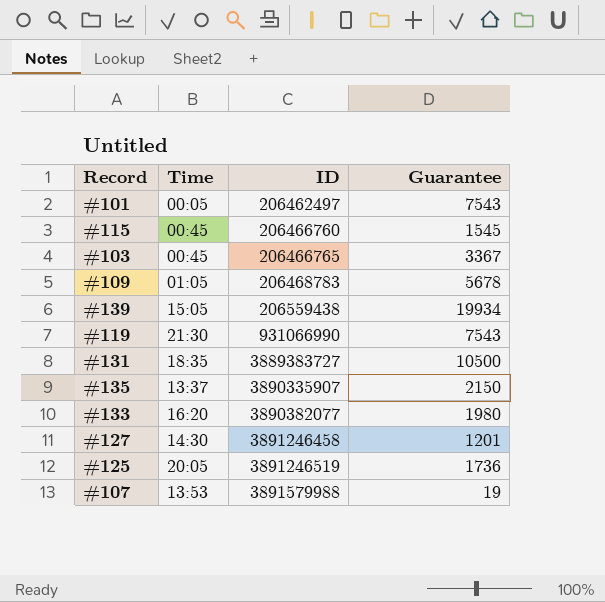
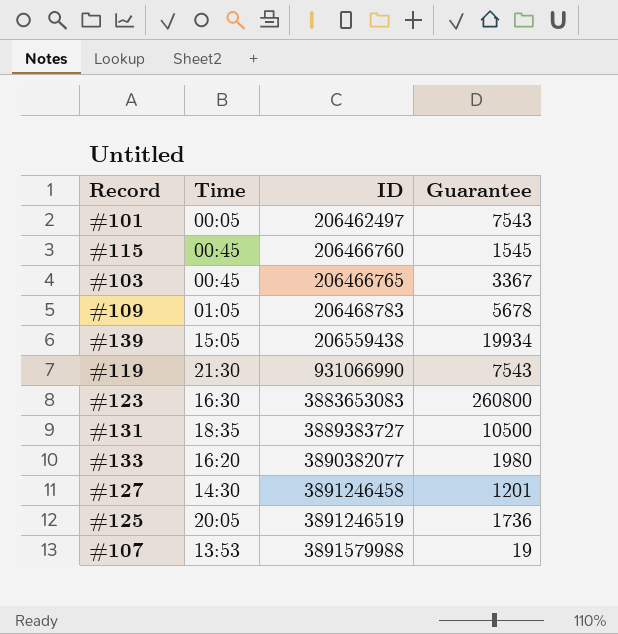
row #135: 13:37 | 3890335907 | 2150 -> none
row #123: none -> 16:30 | 3883653083 | 260800

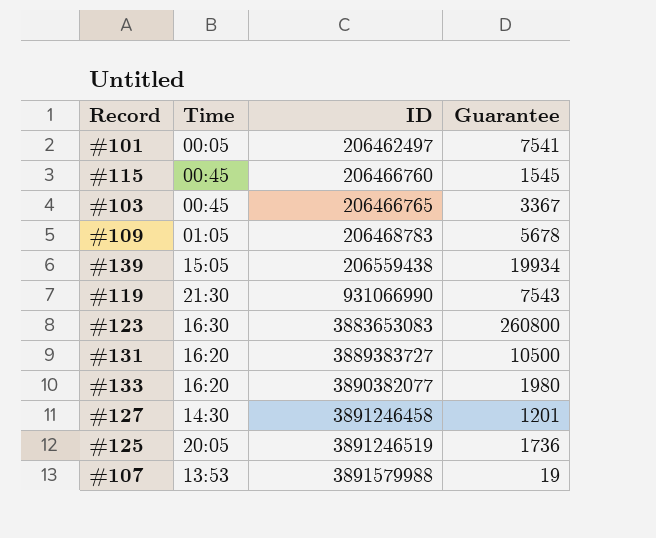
#101 | Guarantee: 7543 -> 7541
#131 | Time: 18:35 -> 16:20

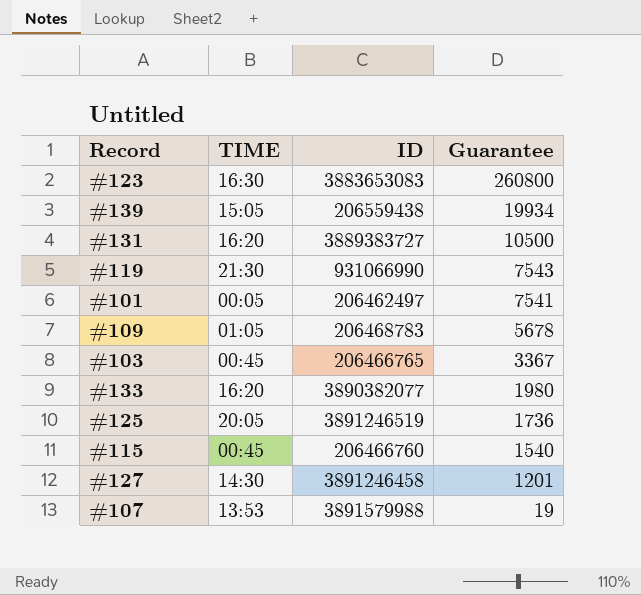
row order: ID ascending -> Guarantee descending
column name: Time -> TIME
#115 | Guarantee: 1545 -> 1540

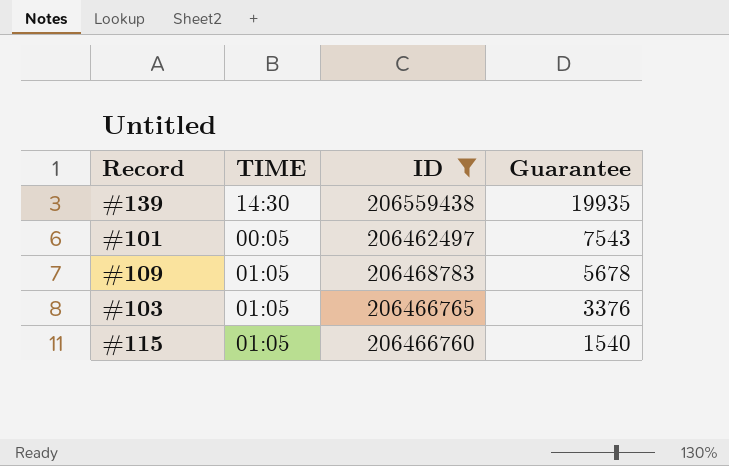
filter: none -> ID <= 206559438
#139 | TIME: 15:05 -> 14:30
#139 | Guarantee: 19934 -> 19935
#101 | Guarantee: 7541 -> 7543
#103 | TIME: 00:45 -> 01:05
#103 | Guarantee: 3367 -> 3376
#115 | TIME: 00:45 -> 01:05

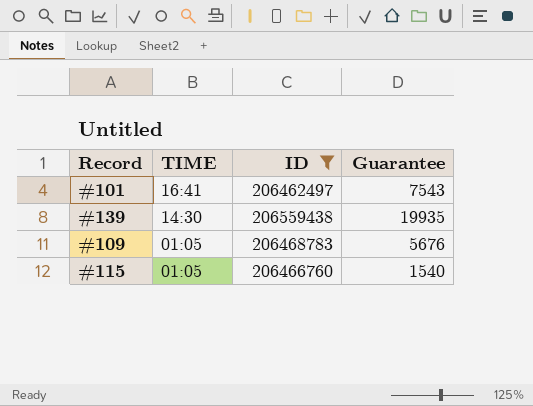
row order: Guarantee descending -> TIME descending
row #103: 01:05 | 206466765 | 3376 -> none
#101 | TIME: 00:05 -> 16:41
#109 | Guarantee: 5678 -> 5676

